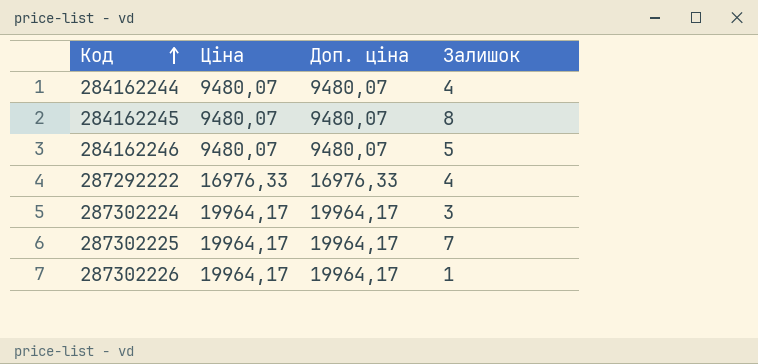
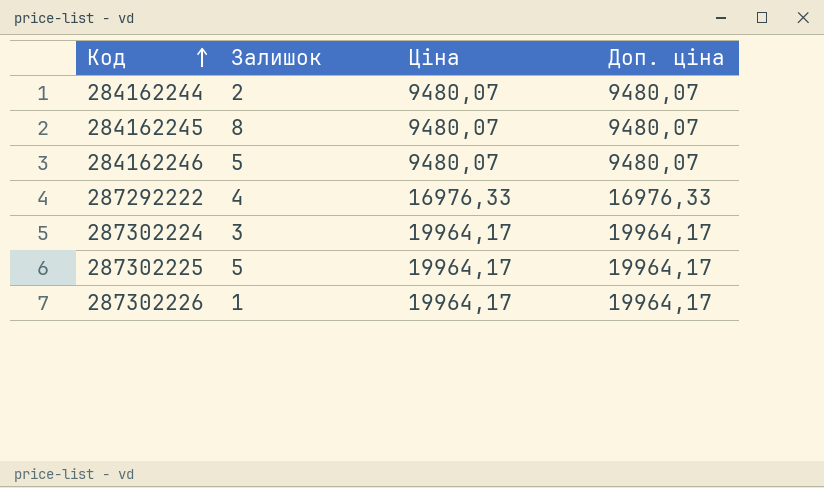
column Залишок | position: 4 -> 2
284162244 | Залишок: 4 -> 2
287302225 | Залишок: 7 -> 5

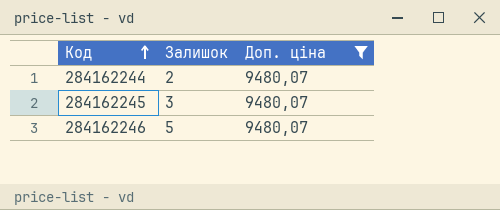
filter: none -> Доп. ціна = 9480,07
column Ціна | position: 3 -> none
284162245 | Залишок: 8 -> 3

